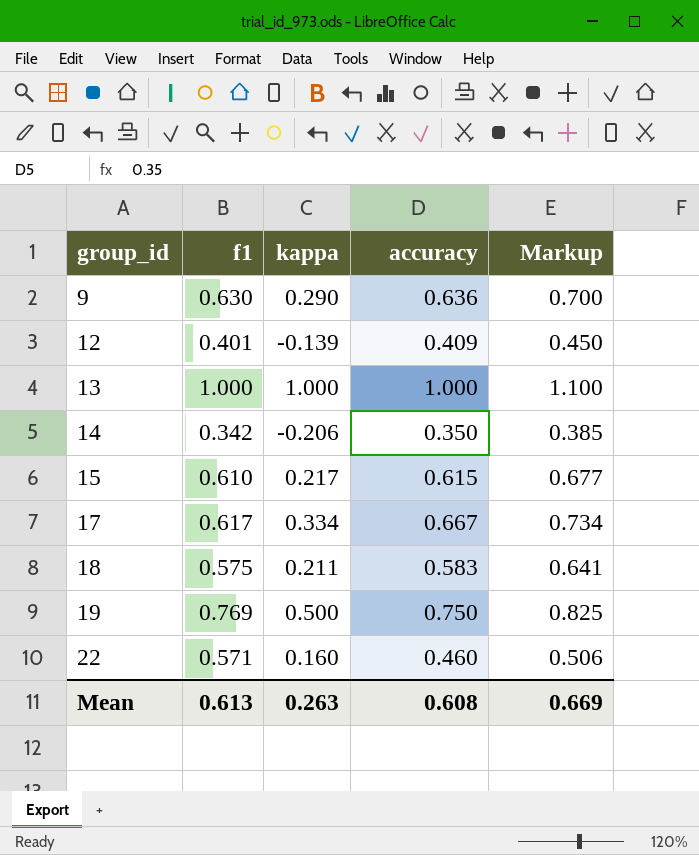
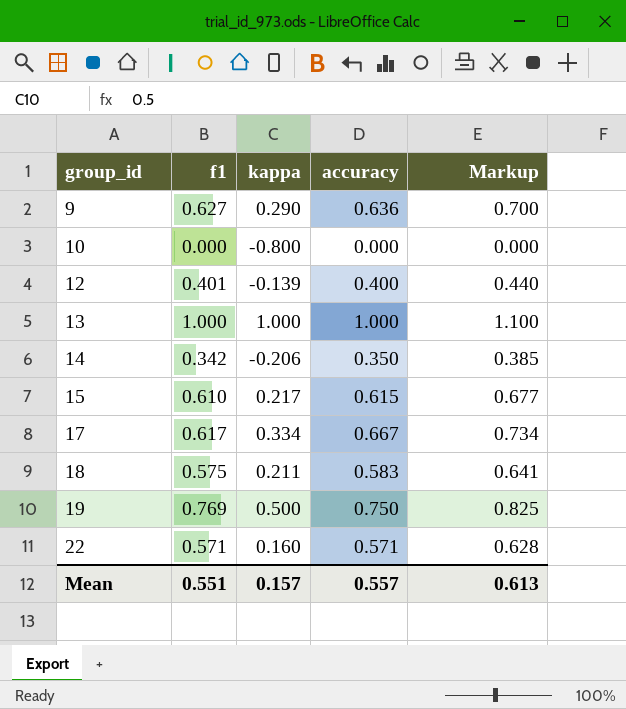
9 | f1: 0.630 -> 0.627
row 10: none -> 0.000 | -0.800 | 0.000 | 0.000
12 | accuracy: 0.409 -> 0.400
12 | Markup: 0.450 -> 0.440
22 | accuracy: 0.460 -> 0.571
22 | Markup: 0.506 -> 0.628
Mean | f1: 0.613 -> 0.551
Mean | kappa: 0.263 -> 0.157
Mean | accuracy: 0.608 -> 0.557
Mean | Markup: 0.669 -> 0.613

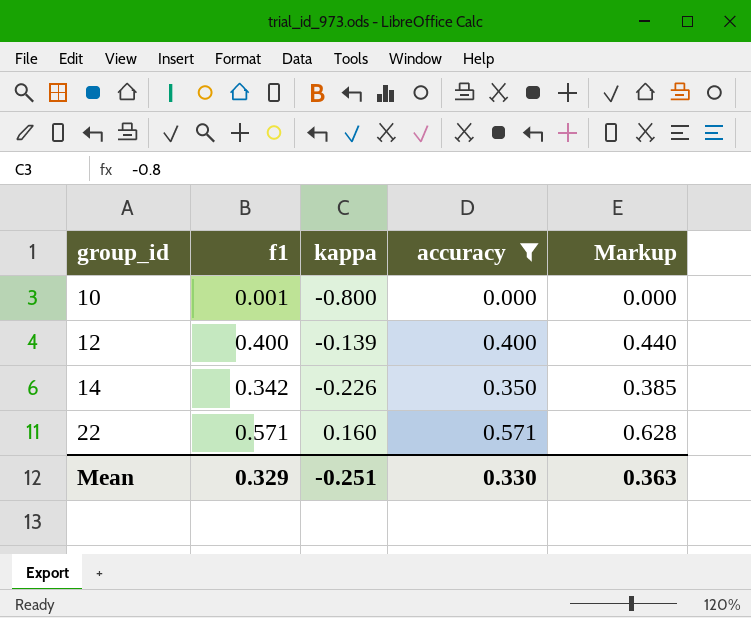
filter: none -> accuracy <= 0.571
10 | f1: 0.000 -> 0.001
12 | f1: 0.401 -> 0.400
14 | kappa: -0.206 -> -0.226
Mean | f1: 0.551 -> 0.329
Mean | kappa: 0.157 -> -0.251
Mean | accuracy: 0.557 -> 0.330
Mean | Markup: 0.613 -> 0.363

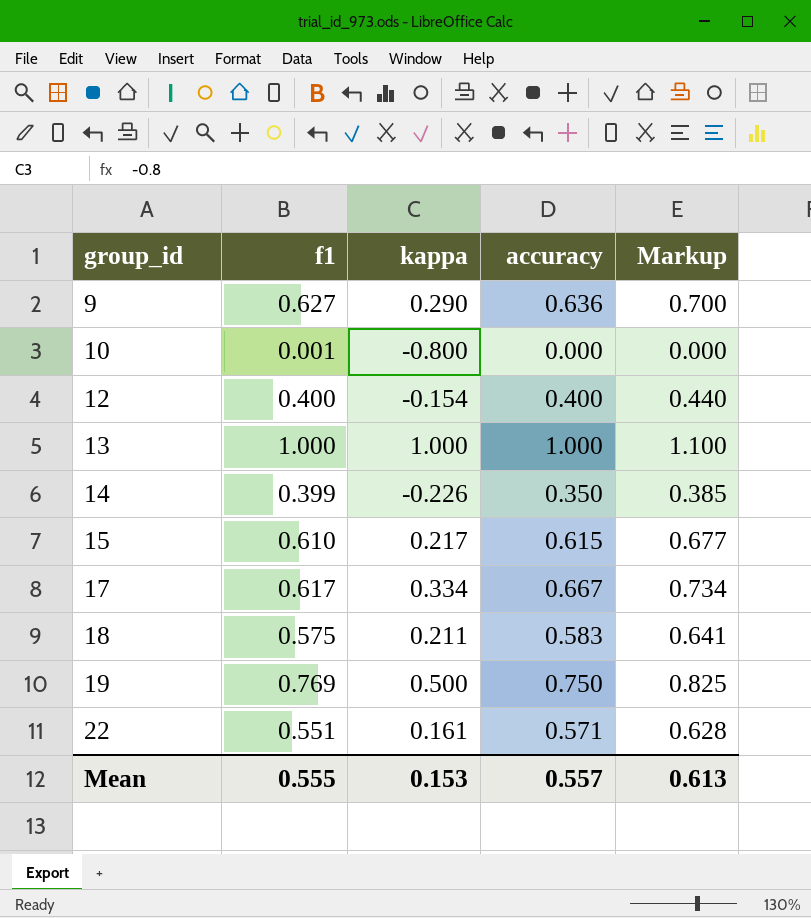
filter: accuracy <= 0.571 -> none
12 | kappa: -0.139 -> -0.154
14 | f1: 0.342 -> 0.399
22 | f1: 0.571 -> 0.551
22 | kappa: 0.160 -> 0.161
Mean | f1: 0.329 -> 0.555
Mean | kappa: -0.251 -> 0.153
Mean | accuracy: 0.330 -> 0.557
Mean | Markup: 0.363 -> 0.613

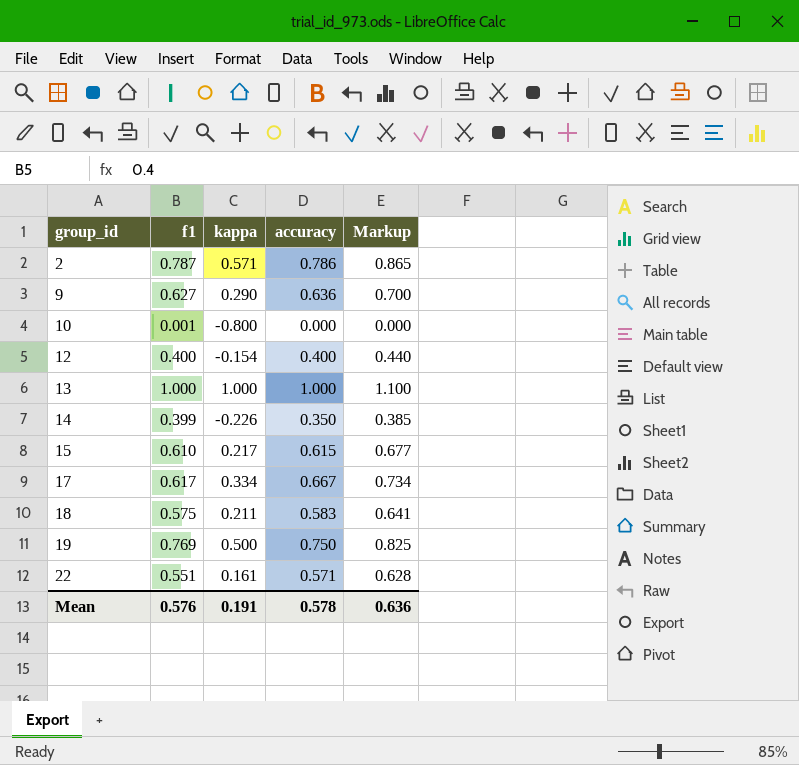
row 2: none -> 0.787 | 0.571 | 0.786 | 0.865
Mean | f1: 0.555 -> 0.576
Mean | kappa: 0.153 -> 0.191
Mean | accuracy: 0.557 -> 0.578
Mean | Markup: 0.613 -> 0.636

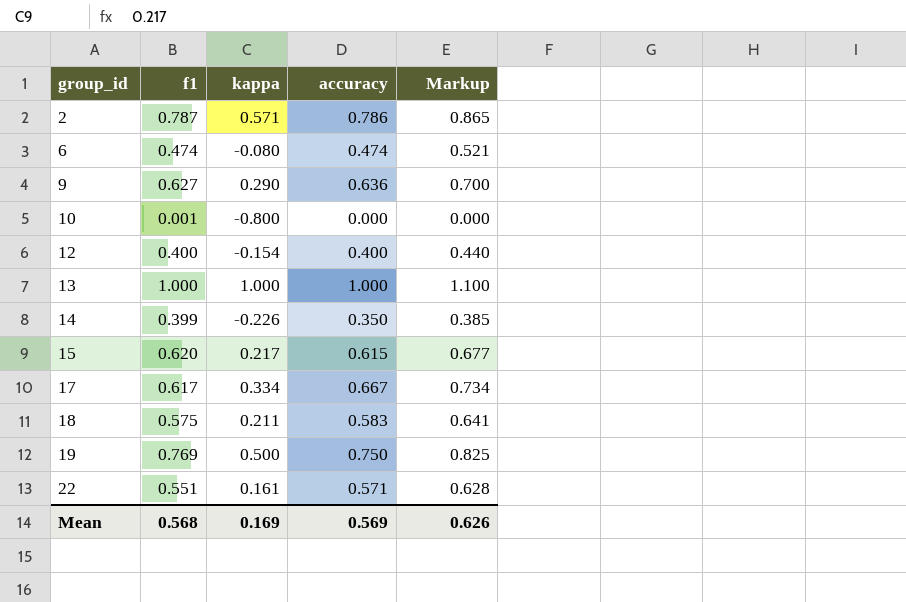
row 6: none -> 0.474 | -0.080 | 0.474 | 0.521
15 | f1: 0.610 -> 0.620
Mean | f1: 0.576 -> 0.568
Mean | kappa: 0.191 -> 0.169
Mean | accuracy: 0.578 -> 0.569
Mean | Markup: 0.636 -> 0.626

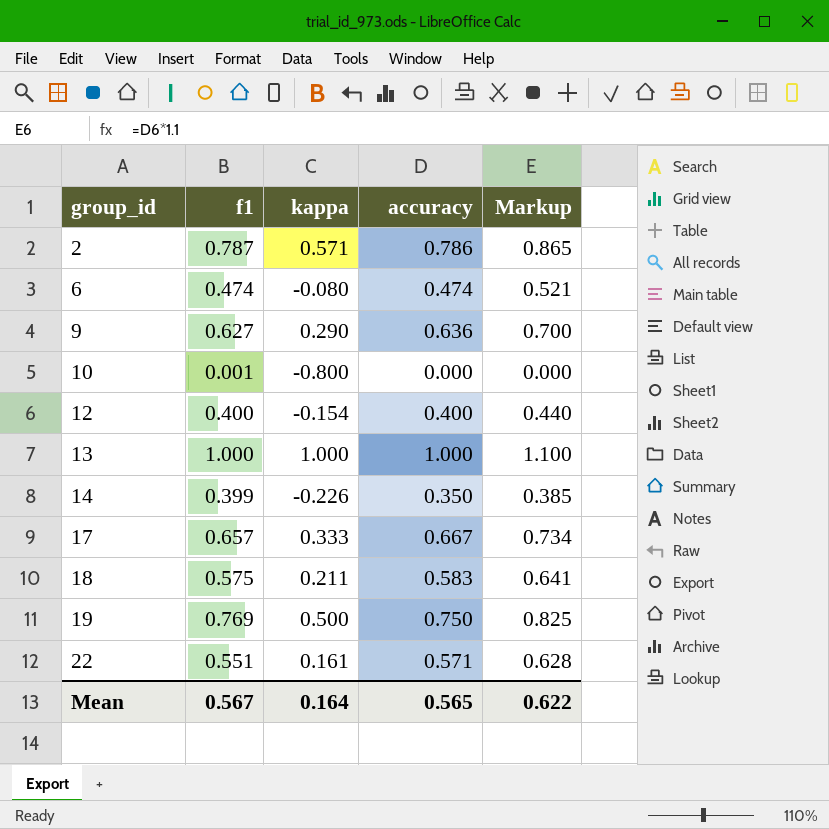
row 15: 0.620 | 0.217 | 0.615 | 0.677 -> none
17 | f1: 0.617 -> 0.657
17 | kappa: 0.334 -> 0.333
Mean | f1: 0.568 -> 0.567
Mean | kappa: 0.169 -> 0.164
Mean | accuracy: 0.569 -> 0.565
Mean | Markup: 0.626 -> 0.622

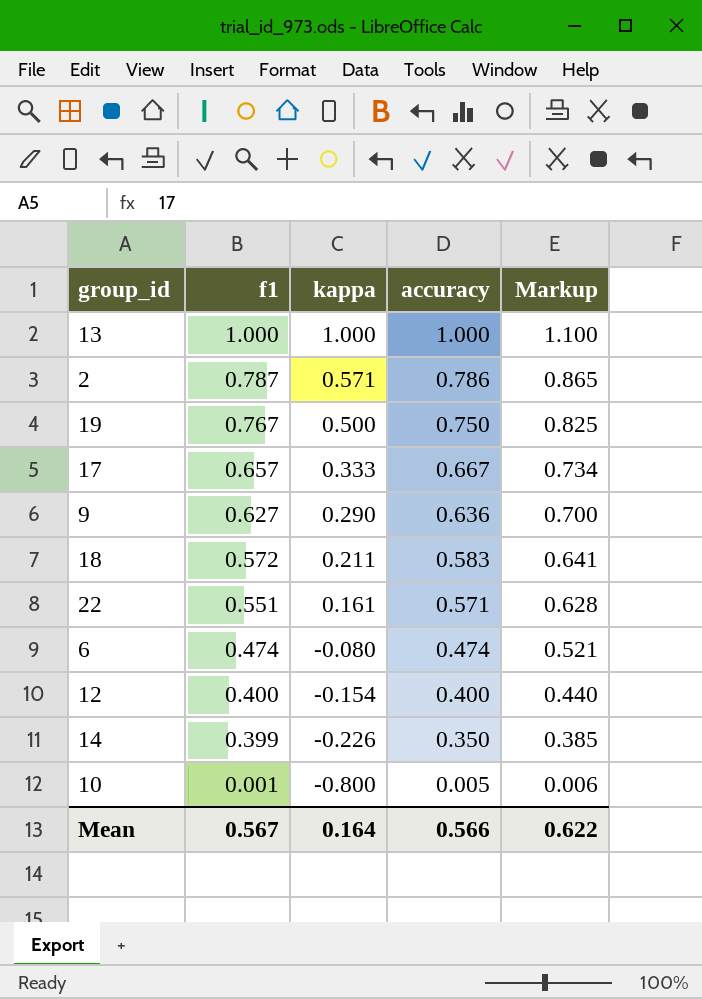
row order: group_id ascending -> f1 descending
19 | f1: 0.769 -> 0.767
18 | f1: 0.575 -> 0.572
10 | accuracy: 0.000 -> 0.005
10 | Markup: 0.000 -> 0.006
Mean | accuracy: 0.565 -> 0.566

